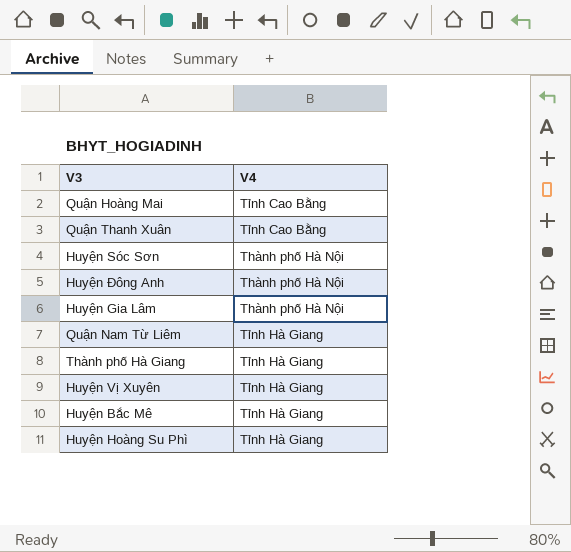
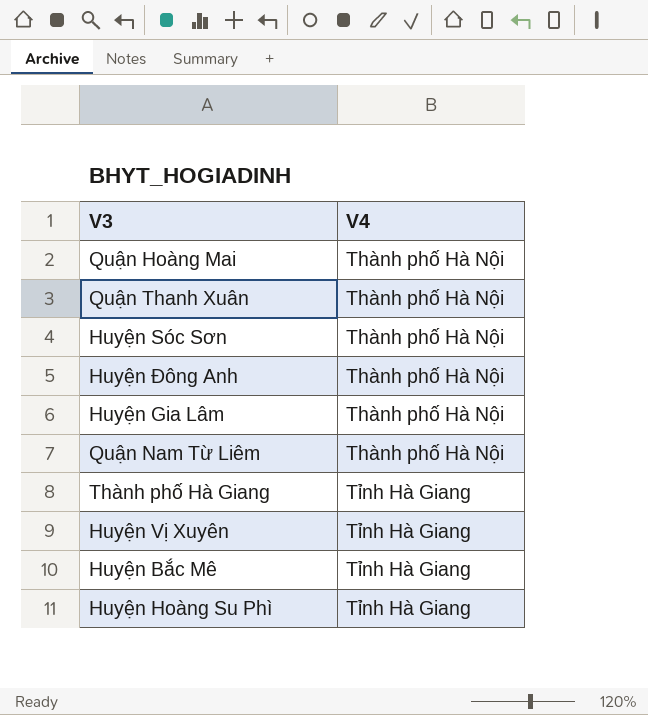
Quận Hoàng Mai | V4: Tỉnh Cao Bằng -> Thành phố Hà Nội
Quận Thanh Xuân | V4: Tỉnh Cao Bằng -> Thành phố Hà Nội
Quận Nam Từ Liêm | V4: Tỉnh Hà Giang -> Thành phố Hà Nội

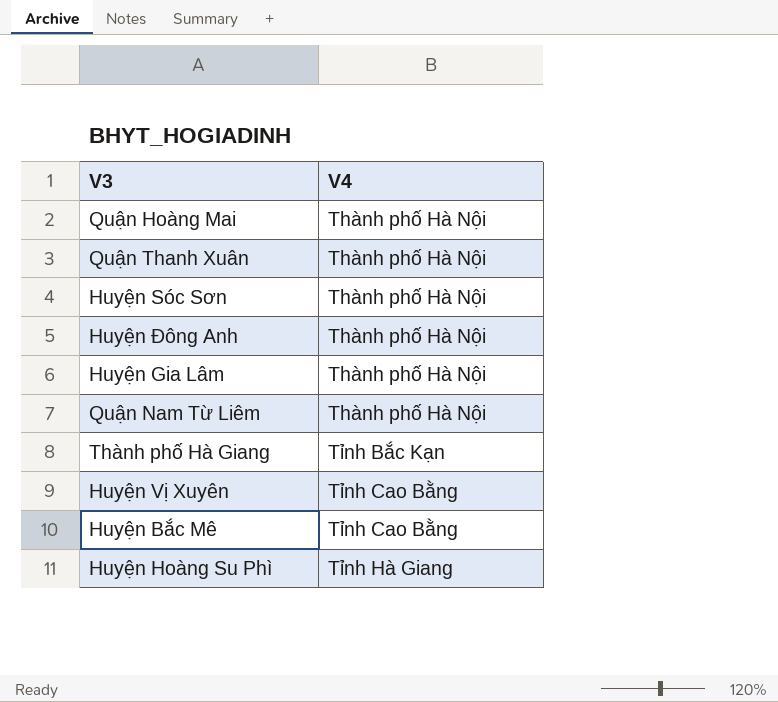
Thành phố Hà Giang | V4: Tỉnh Hà Giang -> Tỉnh Bắc Kạn
Huyện Vị Xuyên | V4: Tỉnh Hà Giang -> Tỉnh Cao Bằng
Huyện Bắc Mê | V4: Tỉnh Hà Giang -> Tỉnh Cao Bằng

